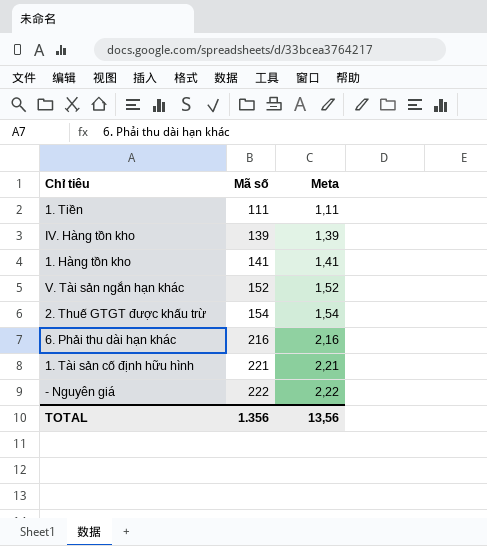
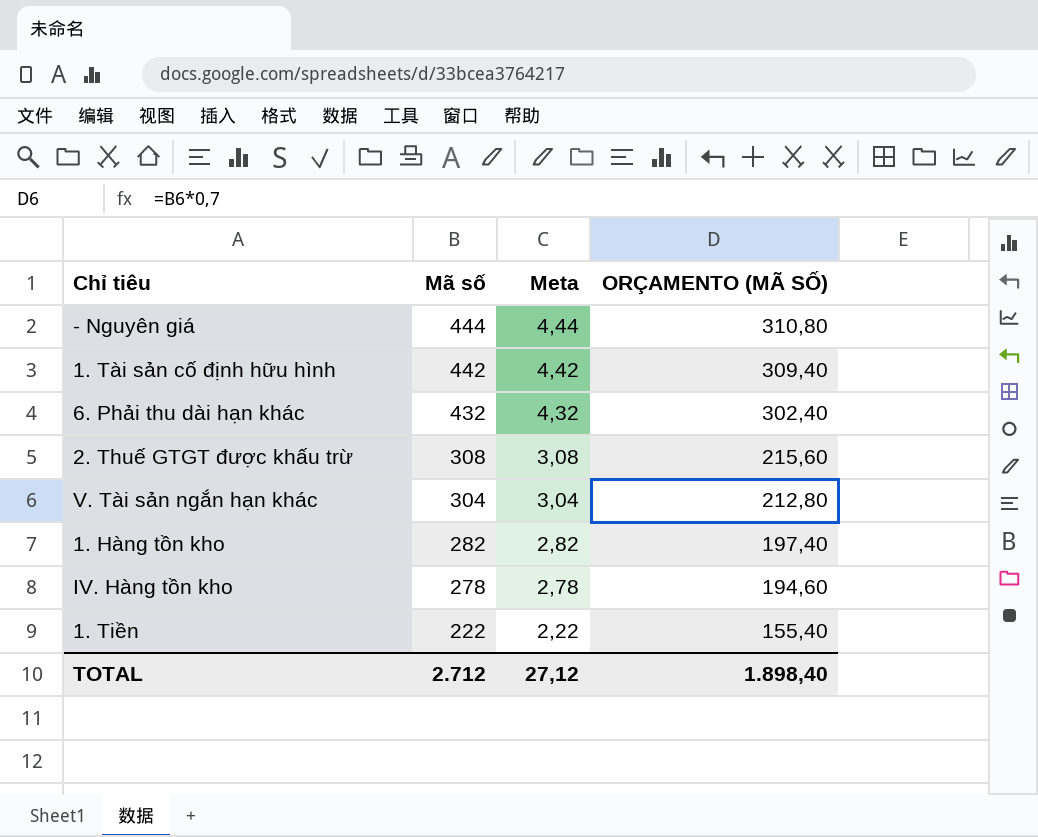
row order: Mã số ascending -> Mã số descending
column ORÇAMENTO (MÃ SỐ) | formula: none -> [Mã số] * 0,7
- Nguyên giá | Mã số: 222 -> 444
- Nguyên giá | Meta: 2,22 -> 4,44
1. Tài sản cố định hữu hình | Mã số: 221 -> 442
1. Tài sản cố định hữu hình | Meta: 2,21 -> 4,42
6. Phải thu dài hạn khác | Mã số: 216 -> 432
6. Phải thu dài hạn khác | Meta: 2,16 -> 4,32
2. Thuế GTGT được khấu trừ | Mã số: 154 -> 308
2. Thuế GTGT được khấu trừ | Meta: 1,54 -> 3,08
V. Tài sản ngắn hạn khác | Mã số: 152 -> 304
V. Tài sản ngắn hạn khác | Meta: 1,52 -> 3,04
1. Hàng tồn kho | Mã số: 141 -> 282
1. Hàng tồn kho | Meta: 1,41 -> 2,82
IV. Hàng tồn kho | Mã số: 139 -> 278
IV. Hàng tồn kho | Meta: 1,39 -> 2,78
1. Tiền | Mã số: 111 -> 222
1. Tiền | Meta: 1,11 -> 2,22
TOTAL | Mã số: 1.356 -> 2.712
TOTAL | Meta: 13,56 -> 27,12

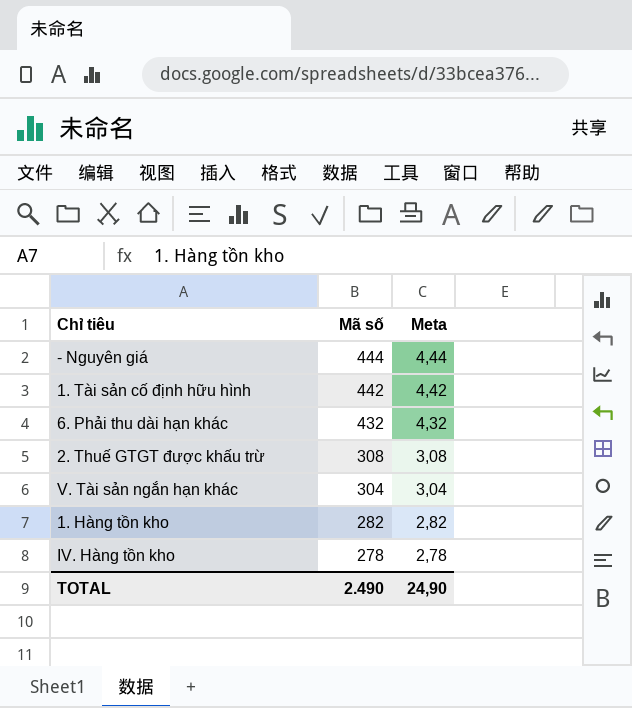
column ORÇAMENTO (MÃ SỐ) | formula: [Mã số] * 0,7 -> none
row 1. Tiền: 222 | 2,22 | 155,40 -> none
TOTAL | Mã số: 2.712 -> 2.490
TOTAL | Meta: 27,12 -> 24,90

